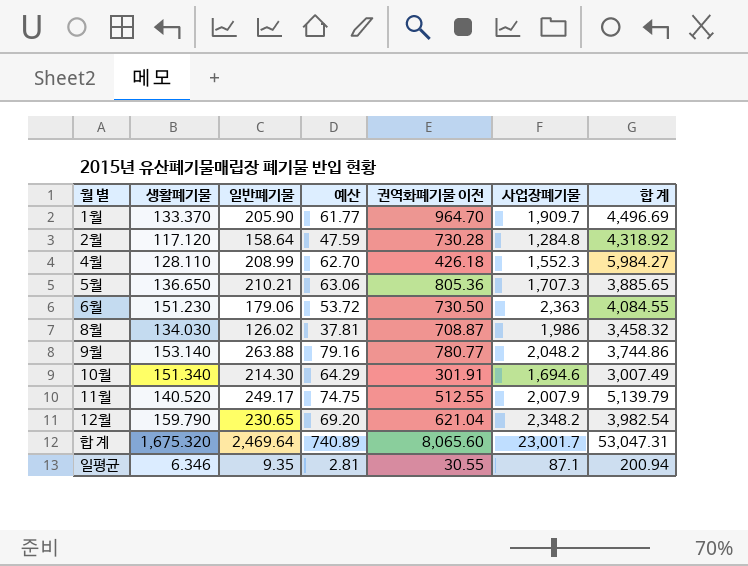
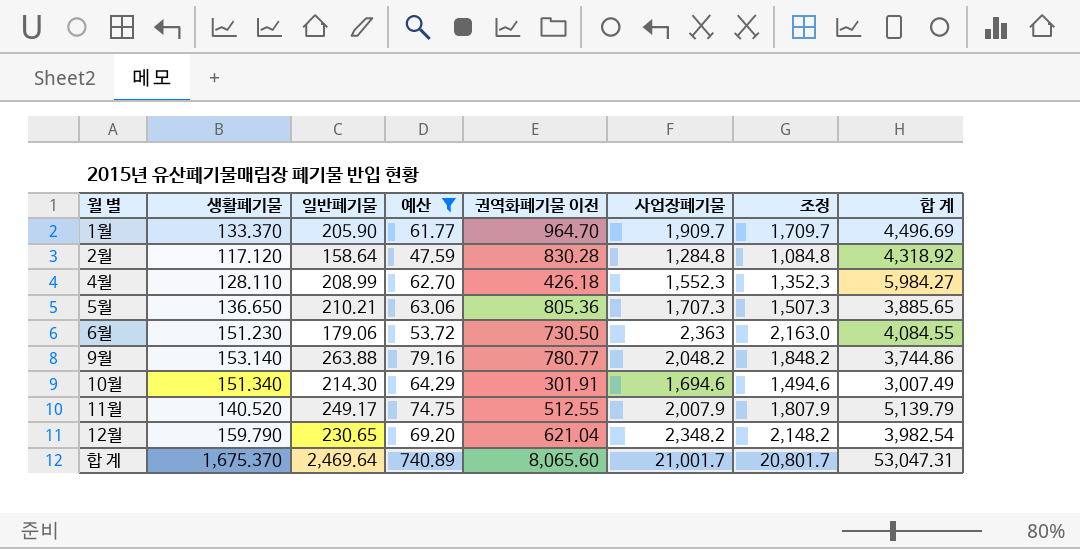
filter: none -> 예산 >= 47.59
column 조정 | formula: none -> [사업장폐기물] - 200
2월 | 권역화폐기물 이전: 730.28 -> 830.28
합 계 | 생활폐기물: 1,675.320 -> 1,675.370
합 계 | 사업장폐기물: 23,001.7 -> 21,001.7

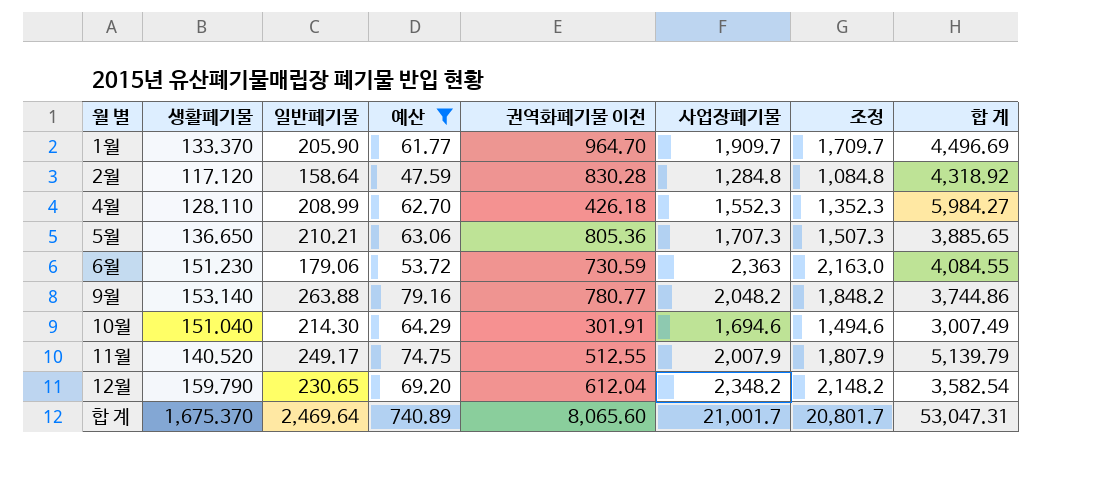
6월 | 권역화폐기물 이전: 730.50 -> 730.59
10월 | 생활폐기물: 151.340 -> 151.040
12월 | 권역화폐기물 이전: 621.04 -> 612.04
12월 | 합 계: 3,982.54 -> 3,582.54

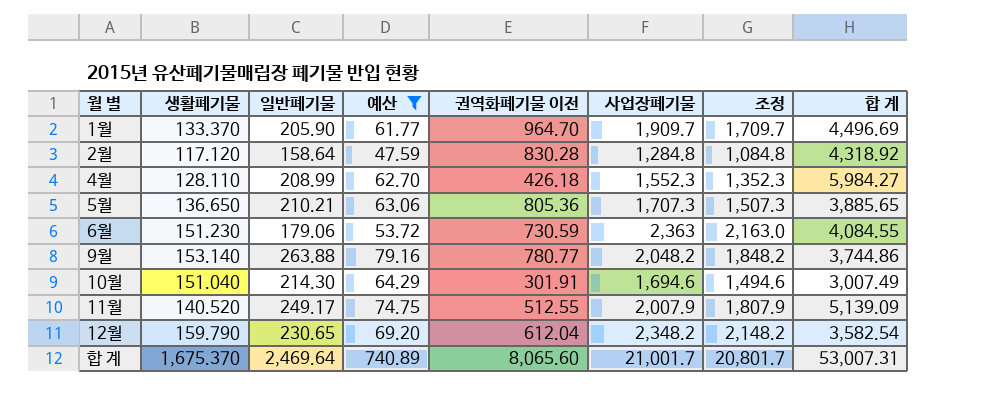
11월 | 합 계: 5,139.79 -> 5,139.09
합 계 | 합 계: 53,047.31 -> 53,007.31

